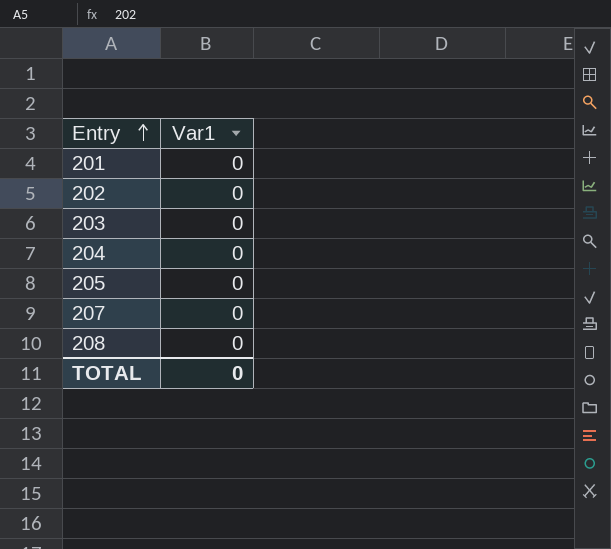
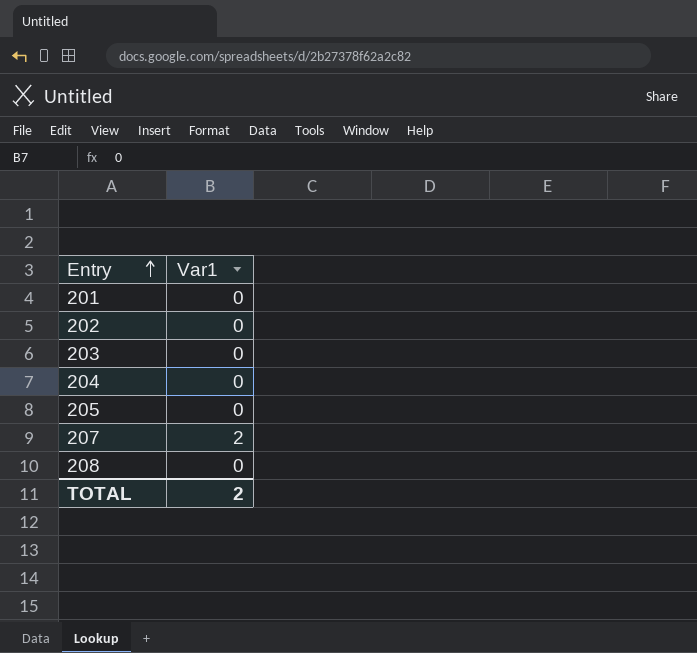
207 | Var1: 0 -> 2
TOTAL | Var1: 0 -> 2

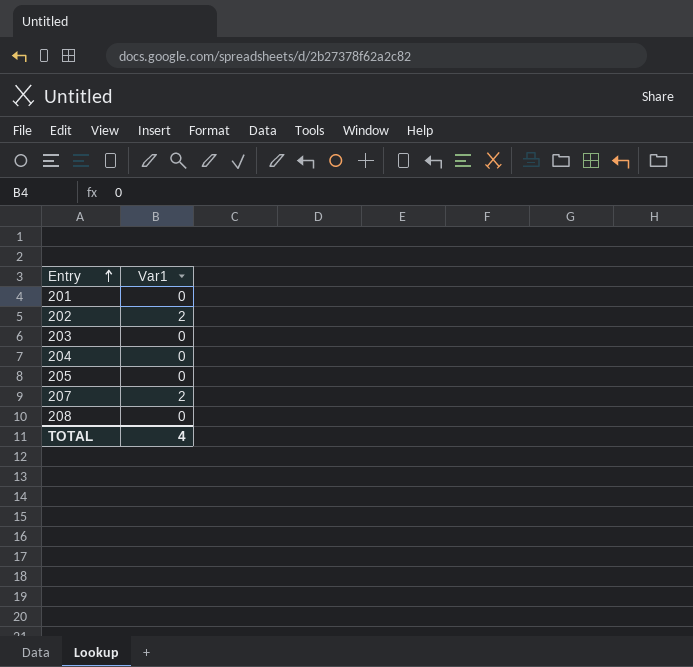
202 | Var1: 0 -> 2
TOTAL | Var1: 2 -> 4

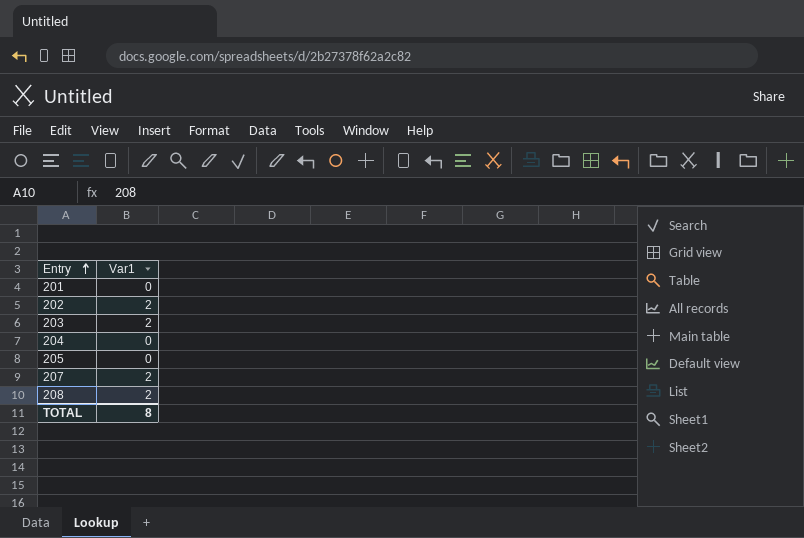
203 | Var1: 0 -> 2
208 | Var1: 0 -> 2
TOTAL | Var1: 4 -> 8

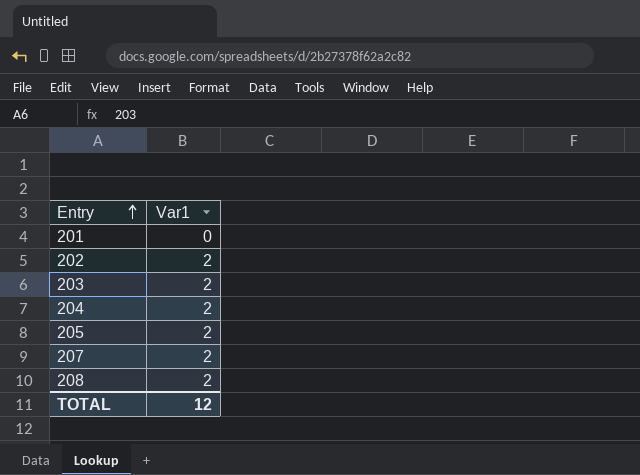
204 | Var1: 0 -> 2
205 | Var1: 0 -> 2
TOTAL | Var1: 8 -> 12

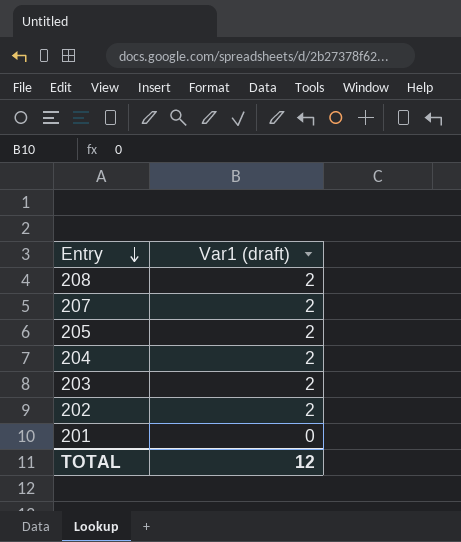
row order: Entry ascending -> Entry descending
column name: Var1 -> Var1 (draft)

